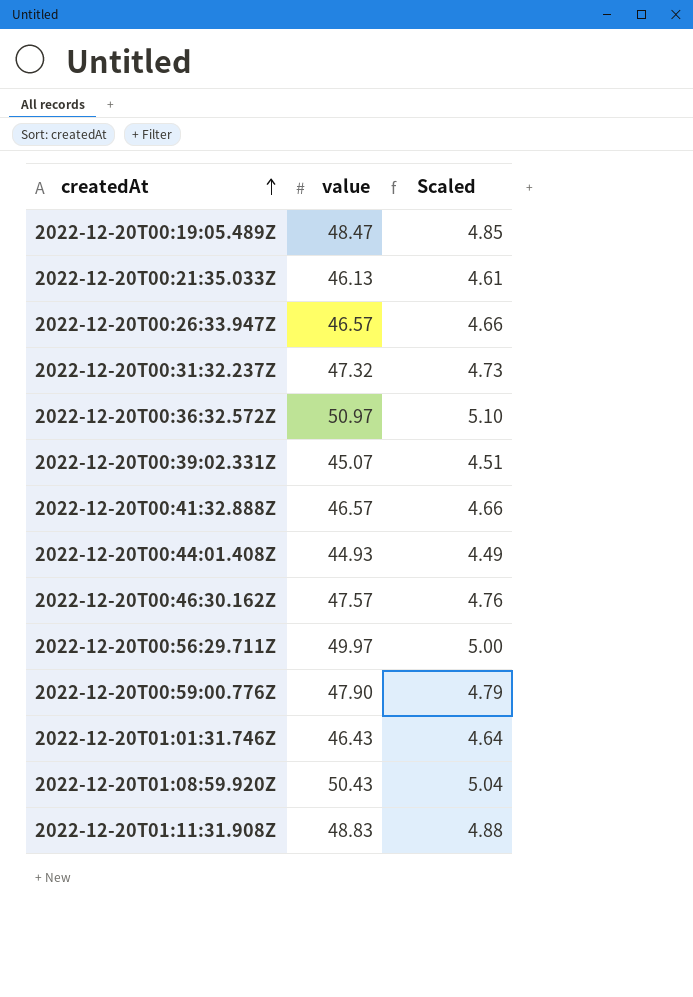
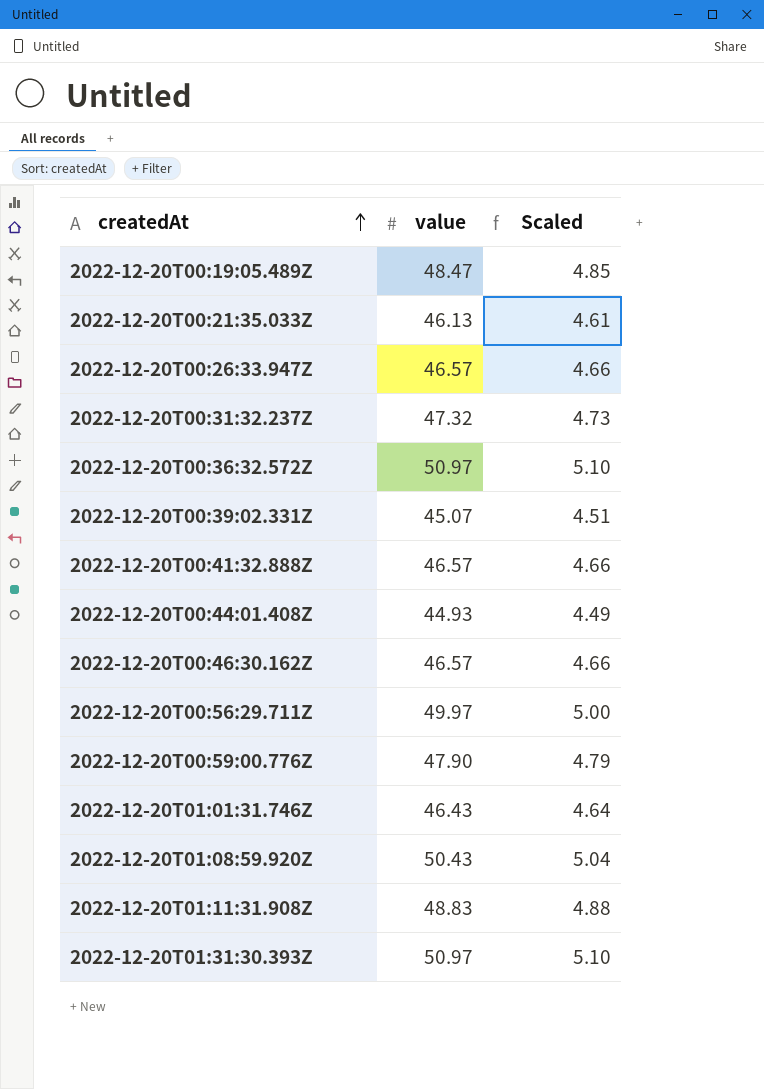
2022-12-20T00:46:30.162Z | value: 47.57 -> 46.57
2022-12-20T00:46:30.162Z | Scaled: 4.76 -> 4.66
row 2022-12-20T01:31:30.393Z: none -> 50.97 | 5.10

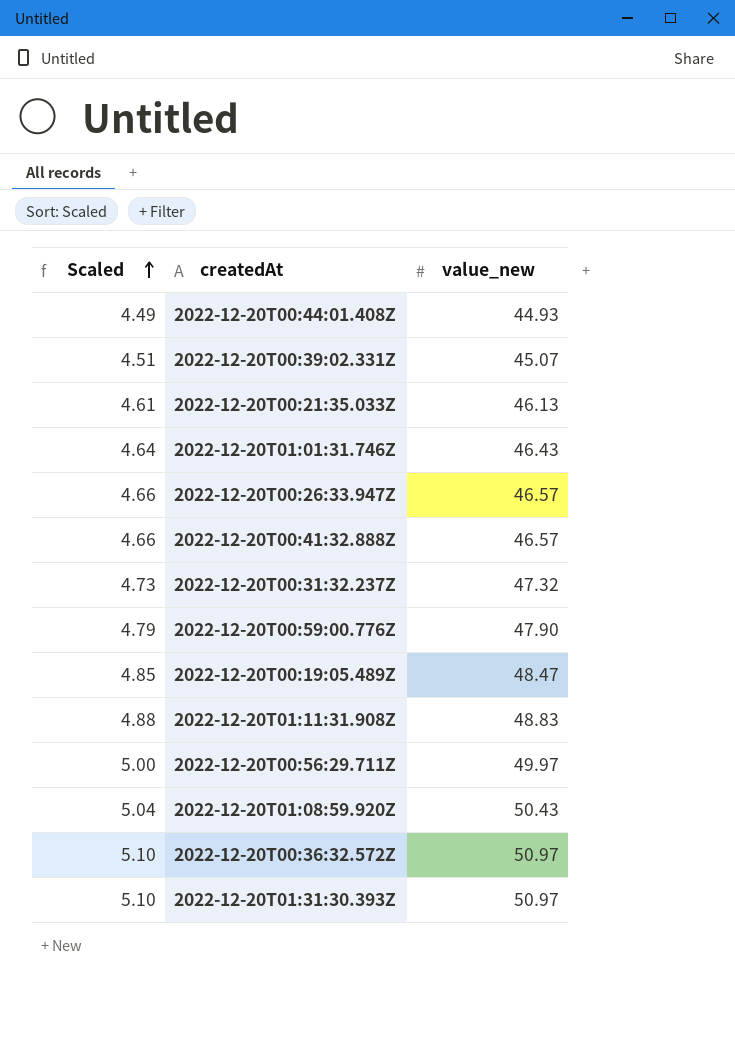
row order: createdAt ascending -> Scaled ascending
column Scaled | position: 3 -> 1
column name: value -> value_new
row 2022-12-20T00:46:30.162Z: 46.57 | 4.66 -> none

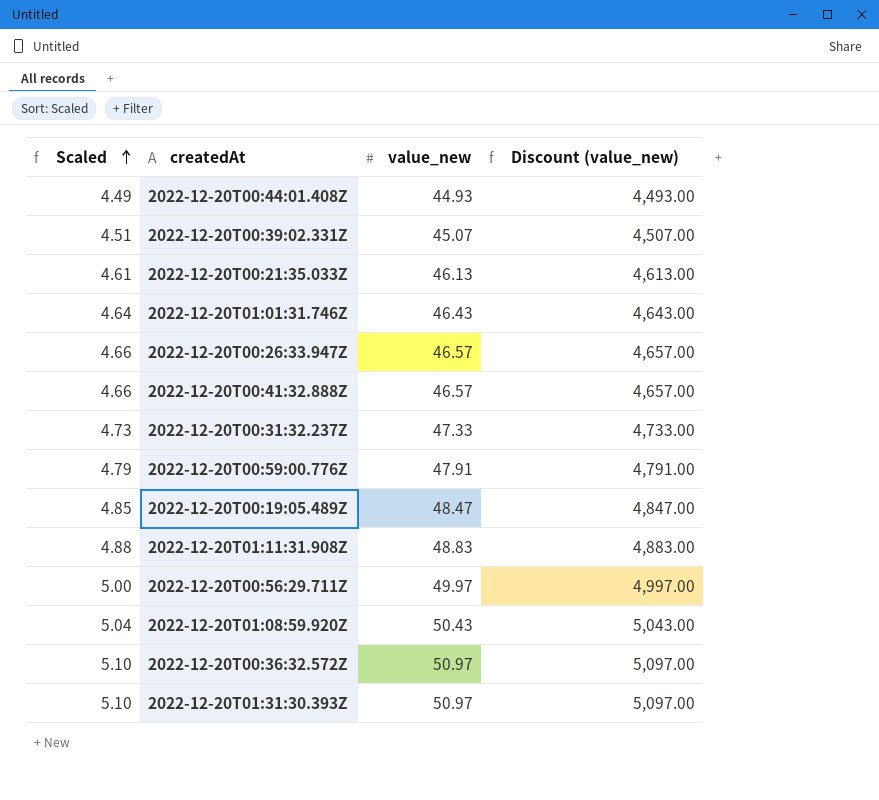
column Discount (value_new) | formula: none -> [value_new] * 100
2022-12-20T00:31:32.237Z | value_new: 47.32 -> 47.33
2022-12-20T00:59:00.776Z | value_new: 47.90 -> 47.91

